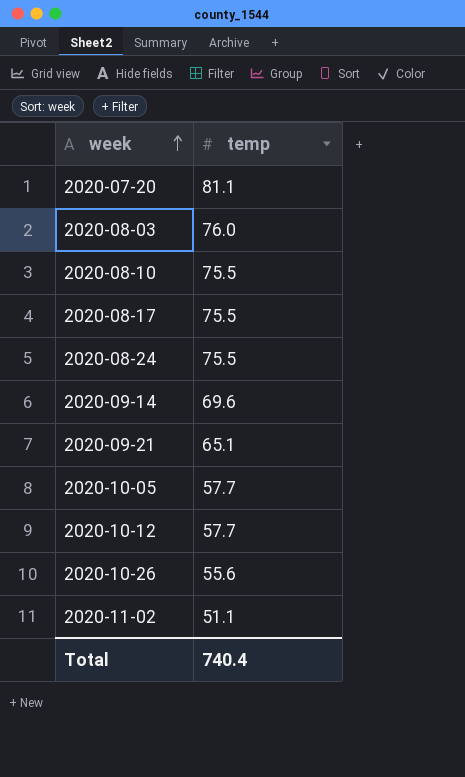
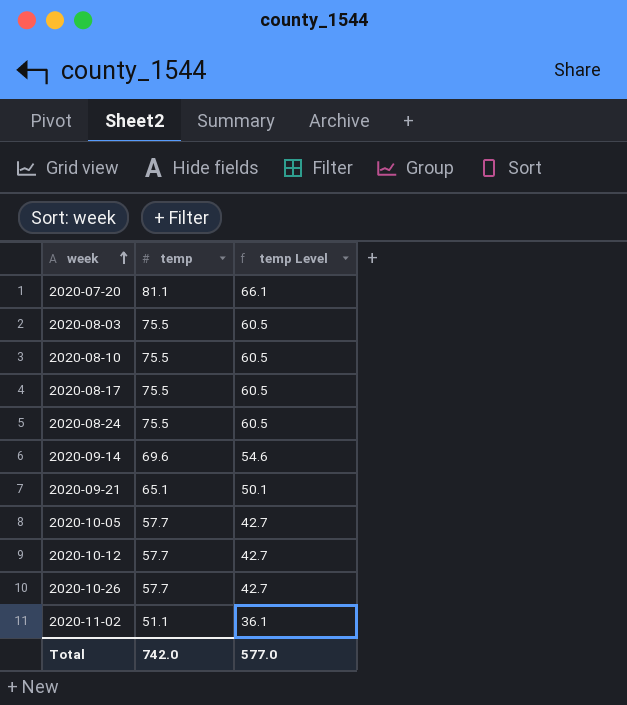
column temp Level | formula: none -> [temp] - 15
2020-08-03 | temp: 76.0 -> 75.5
2020-10-26 | temp: 55.6 -> 57.7
Total | temp: 740.4 -> 742.0

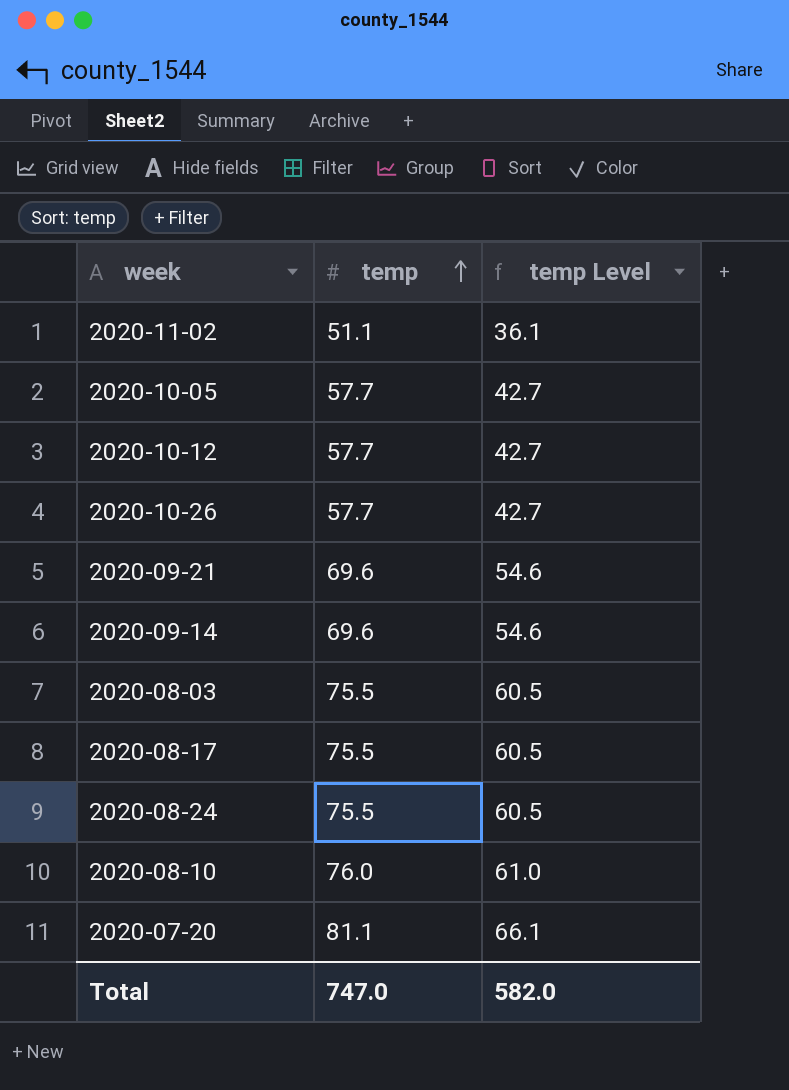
row order: week ascending -> temp ascending
2020-09-21 | temp: 65.1 -> 69.6
2020-09-21 | temp Level: 50.1 -> 54.6
2020-08-10 | temp: 75.5 -> 76.0
2020-08-10 | temp Level: 60.5 -> 61.0
Total | temp: 742.0 -> 747.0
Total | temp Level: 577.0 -> 582.0

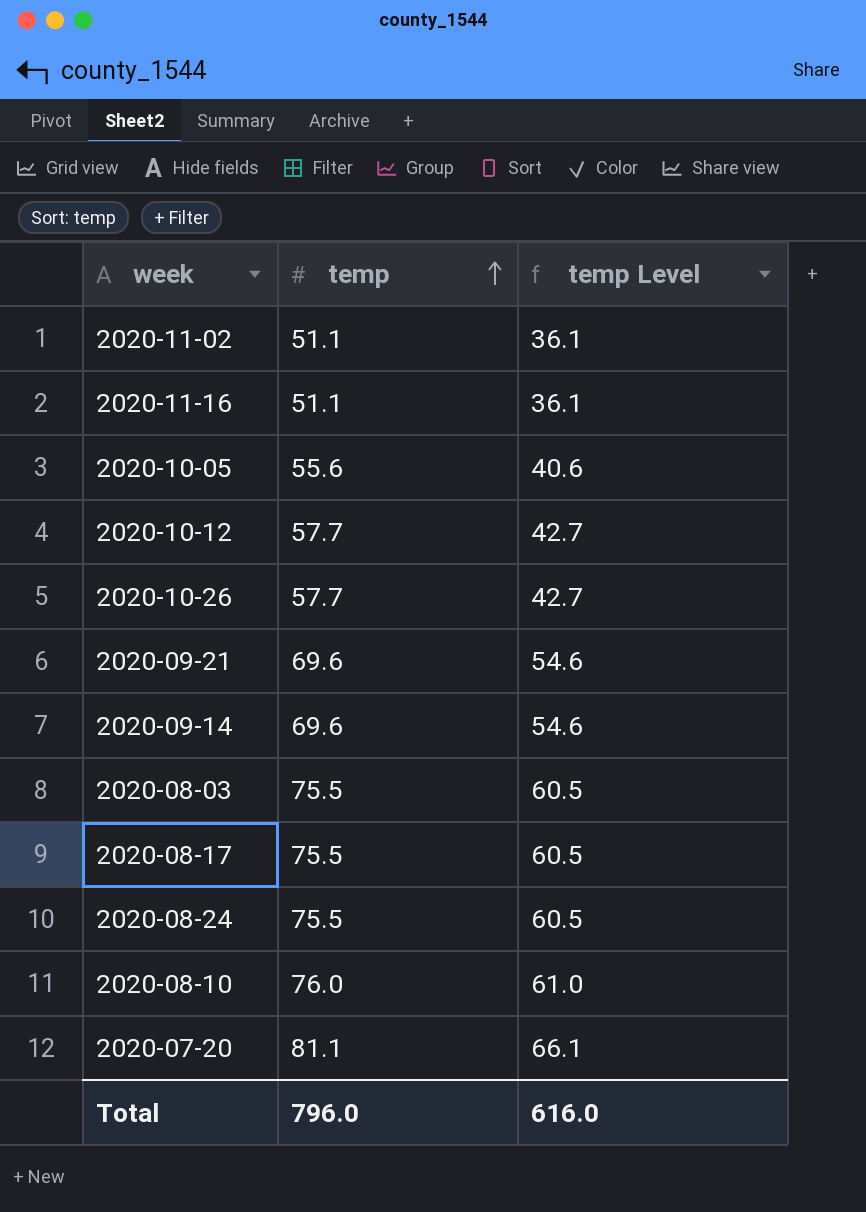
row 2020-11-16: none -> 51.1 | 36.1
2020-10-05 | temp: 57.7 -> 55.6
2020-10-05 | temp Level: 42.7 -> 40.6
Total | temp: 747.0 -> 796.0
Total | temp Level: 582.0 -> 616.0

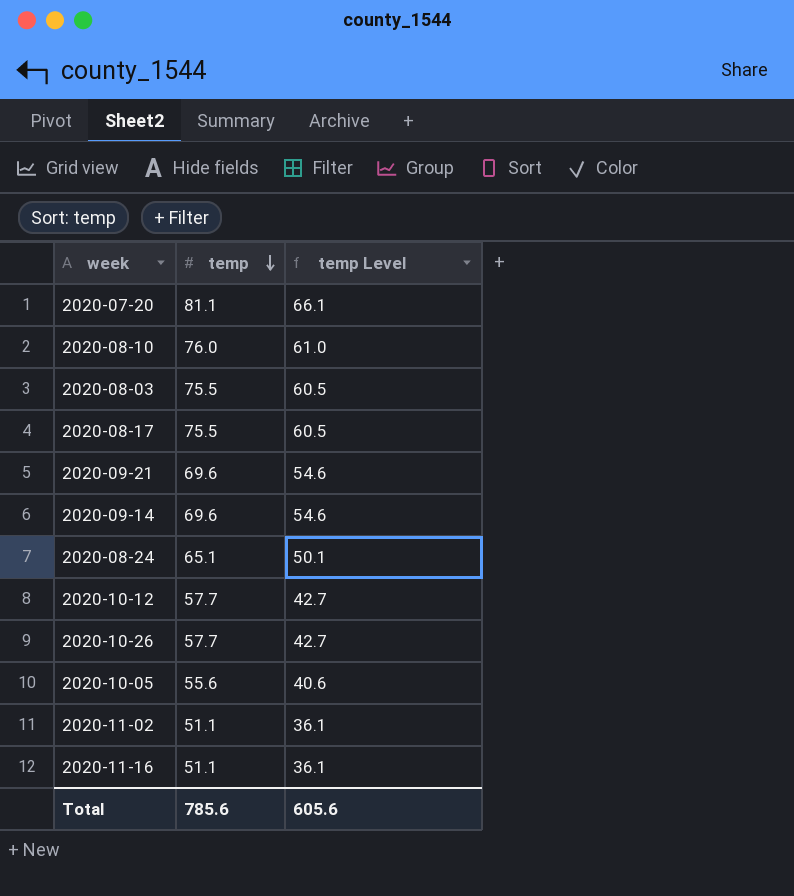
row order: temp ascending -> temp descending
2020-08-24 | temp: 75.5 -> 65.1
2020-08-24 | temp Level: 60.5 -> 50.1
Total | temp: 796.0 -> 785.6
Total | temp Level: 616.0 -> 605.6

